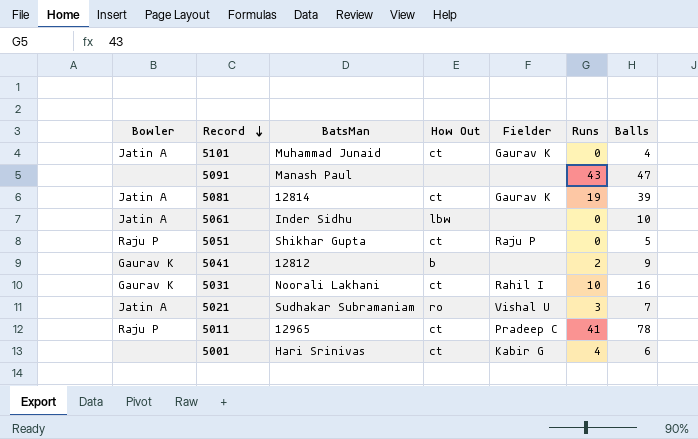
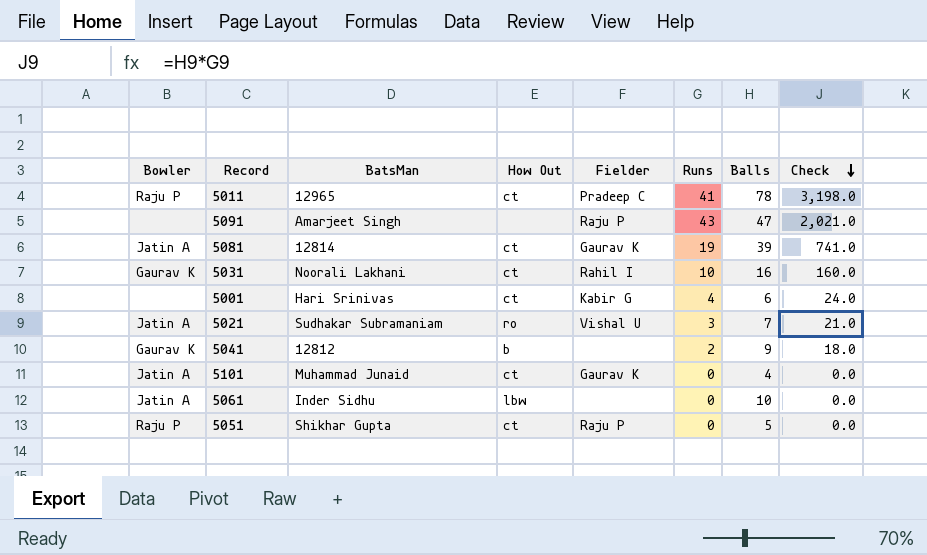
row order: Record descending -> Check descending
column Check | formula: none -> [Runs] * [Balls]
5091 | BatsMan: Manash Paul -> Amarjeet Singh
5091 | Fielder: none -> Raju P

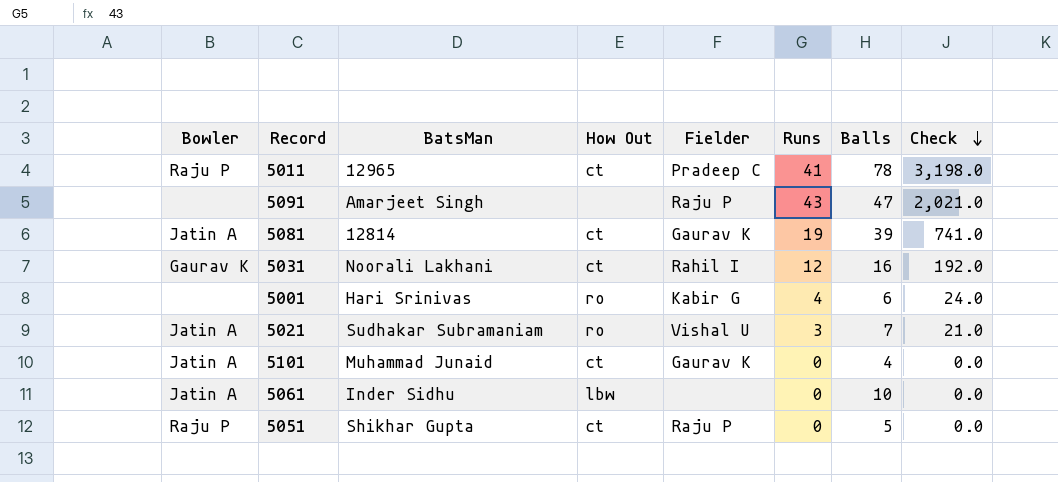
row 5041: Gaurav K | 12812 | b | none | 2 | 9 | 18.0 -> none
5031 | Runs: 10 -> 12
5031 | Check: 160.0 -> 192.0
5001 | How Out: ct -> ro

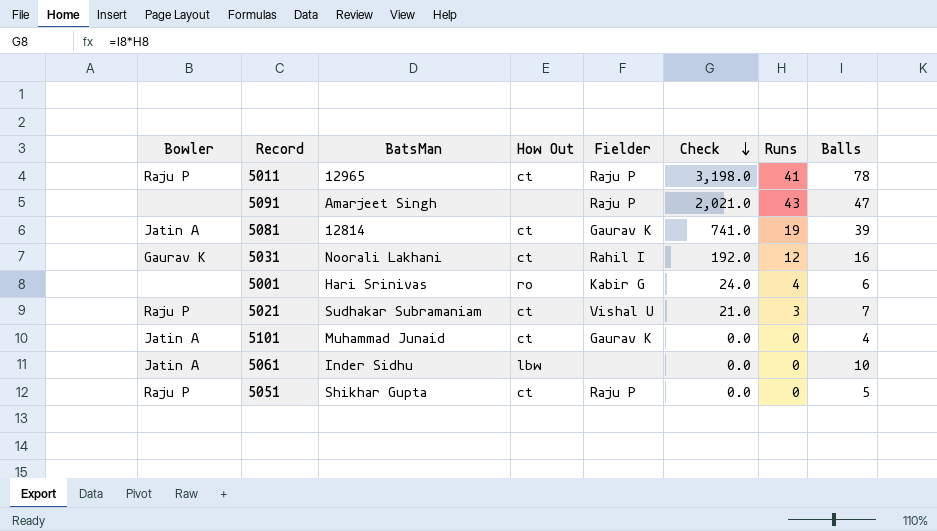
column Check | position: 8 -> 6
5011 | Fielder: Pradeep C -> Raju P
5021 | Bowler: Jatin A -> Raju P
5021 | How Out: ro -> ct

